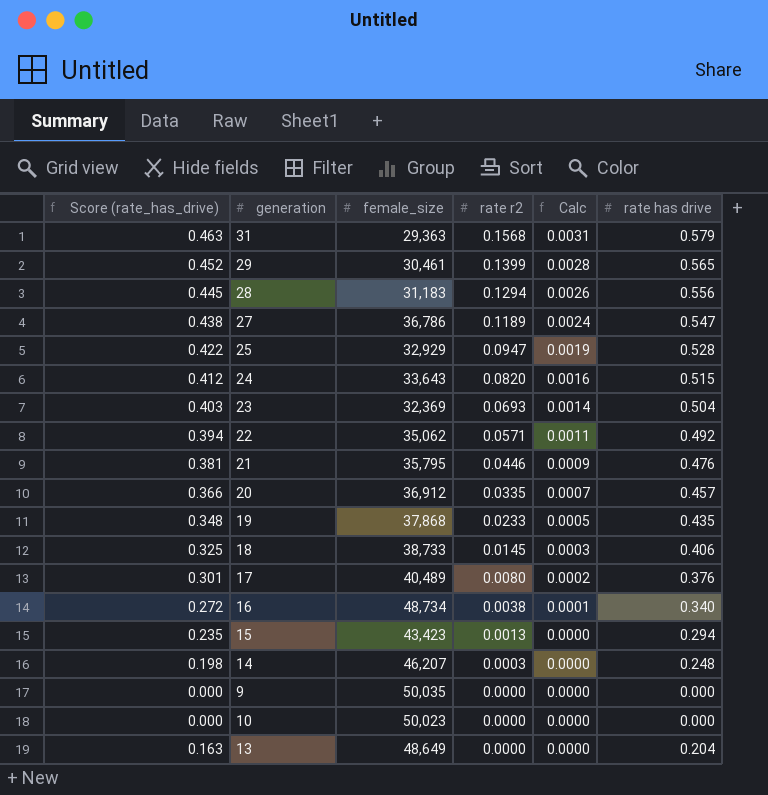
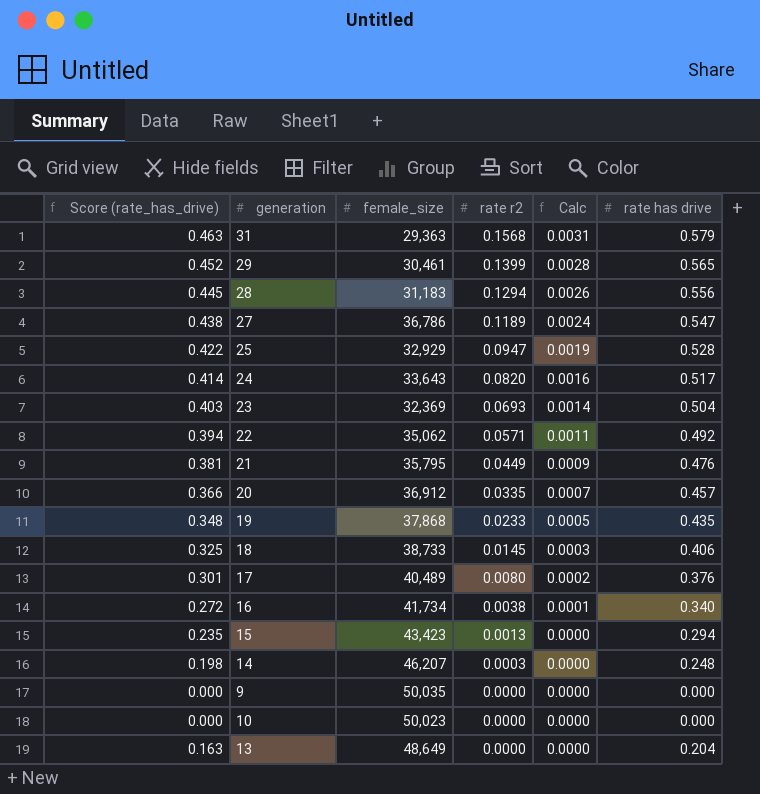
24 | Score (rate_has_drive): 0.412 -> 0.414
24 | rate has drive: 0.515 -> 0.517
21 | rate r2: 0.0446 -> 0.0449
16 | female_size: 48,734 -> 41,734

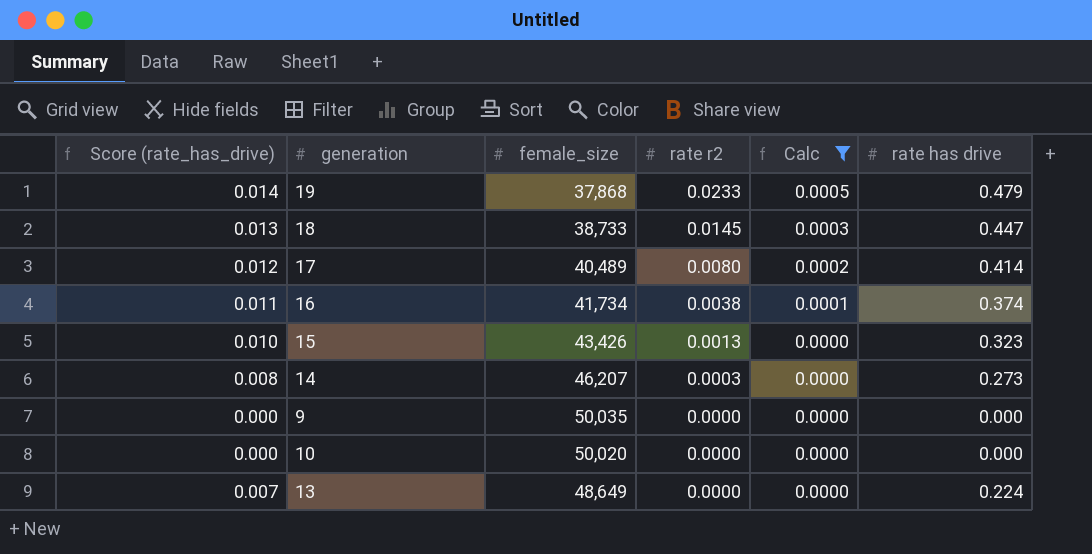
filter: none -> Calc <= 0.0005
column Score (rate_has_drive) | formula: [rate has drive] * 0.8 -> [rate has drive] * 0.03
19 | rate has drive: 0.435 -> 0.479
18 | rate has drive: 0.406 -> 0.447
17 | rate has drive: 0.376 -> 0.414
16 | rate has drive: 0.340 -> 0.374
15 | female_size: 43,423 -> 43,426
15 | rate has drive: 0.294 -> 0.323
14 | rate has drive: 0.248 -> 0.273
10 | female_size: 50,023 -> 50,020
13 | rate has drive: 0.204 -> 0.224

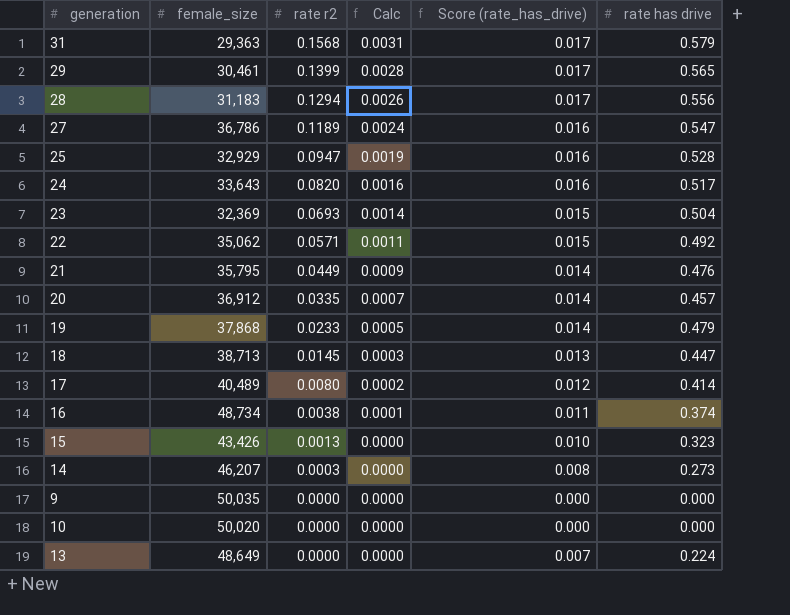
filter: Calc <= 0.0005 -> none
column Score (rate_has_drive) | position: 1 -> 5
18 | female_size: 38,733 -> 38,713
16 | female_size: 41,734 -> 48,734

